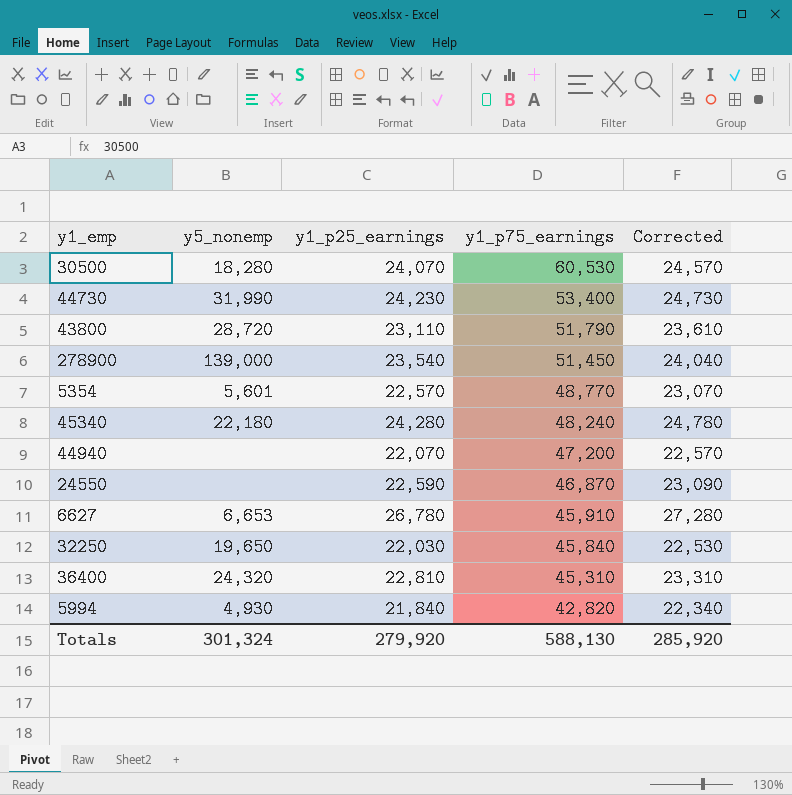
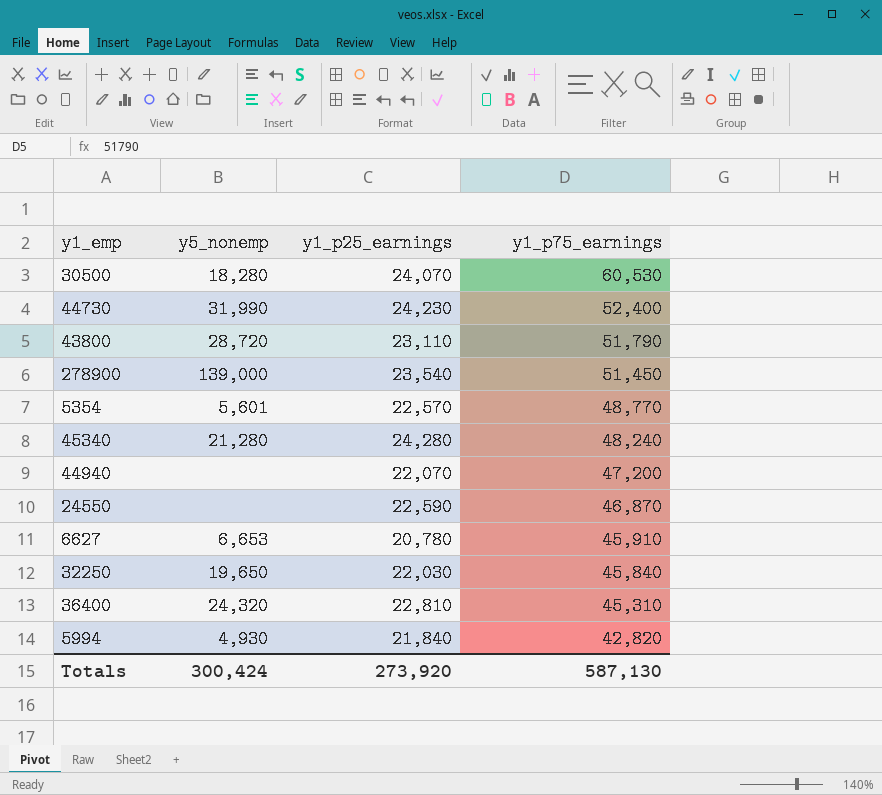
column Corrected | formula: [y1_p25_earnings] + 500 -> none
44730 | y1_p75_earnings: 53,400 -> 52,400
45340 | y5_nonemp: 22,180 -> 21,280
6627 | y1_p25_earnings: 26,780 -> 20,780
Totals | y5_nonemp: 301,324 -> 300,424
Totals | y1_p25_earnings: 279,920 -> 273,920
Totals | y1_p75_earnings: 588,130 -> 587,130

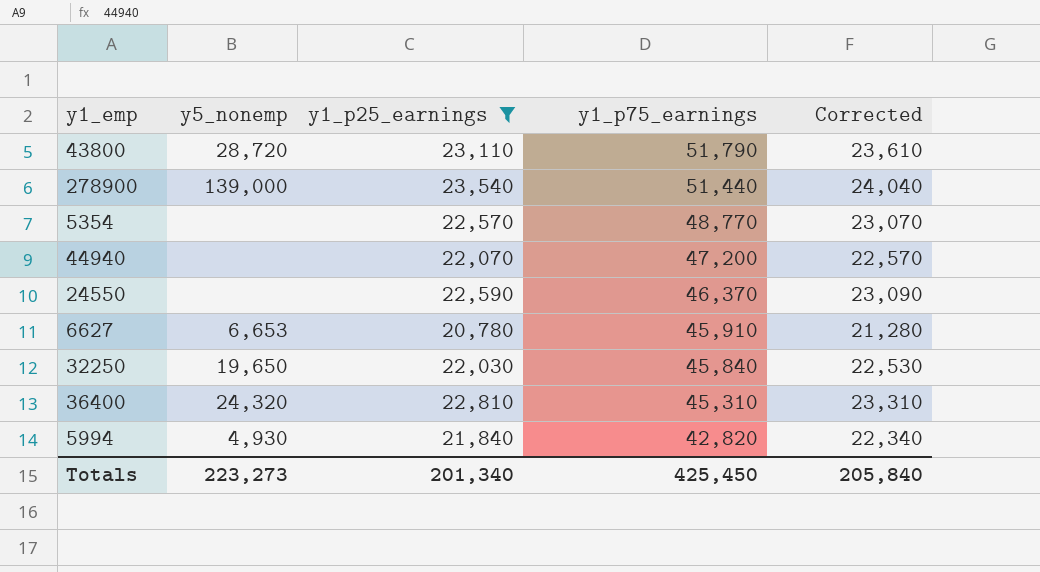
filter: none -> y1_p25_earnings <= 23,540
column Corrected | formula: none -> [y1_p25_earnings] + 500
278900 | y1_p75_earnings: 51,450 -> 51,440
5354 | y5_nonemp: 5,601 -> none
24550 | y1_p75_earnings: 46,870 -> 46,370
Totals | y5_nonemp: 300,424 -> 223,273
Totals | y1_p25_earnings: 273,920 -> 201,340
Totals | y1_p75_earnings: 587,130 -> 425,450

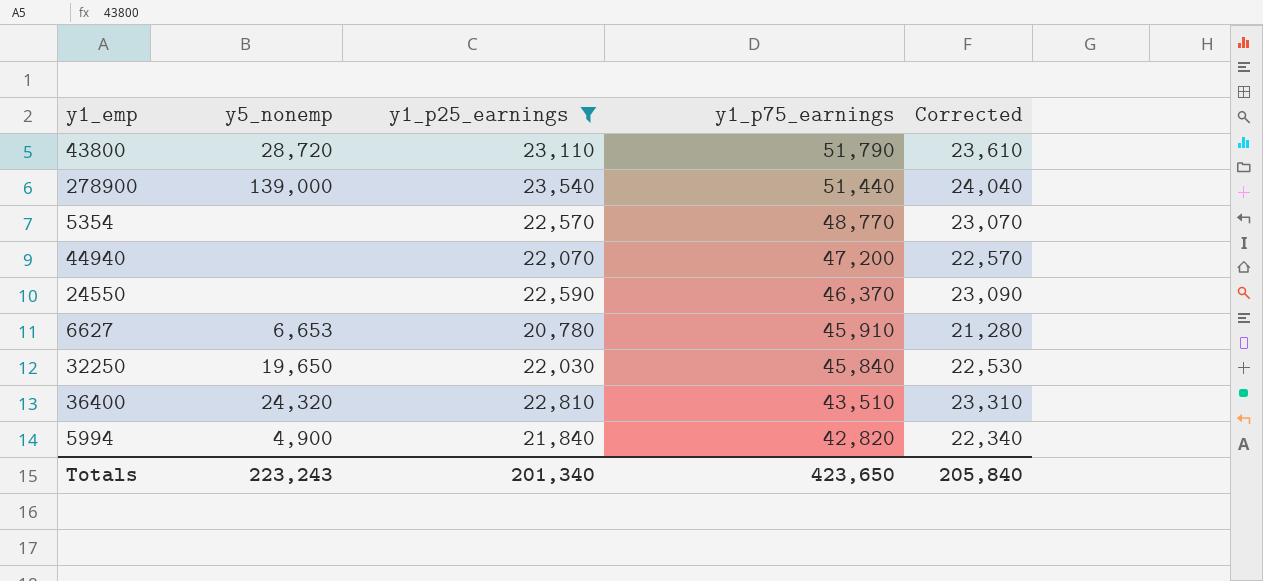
36400 | y1_p75_earnings: 45,310 -> 43,510
5994 | y5_nonemp: 4,930 -> 4,900
Totals | y5_nonemp: 223,273 -> 223,243
Totals | y1_p75_earnings: 425,450 -> 423,650

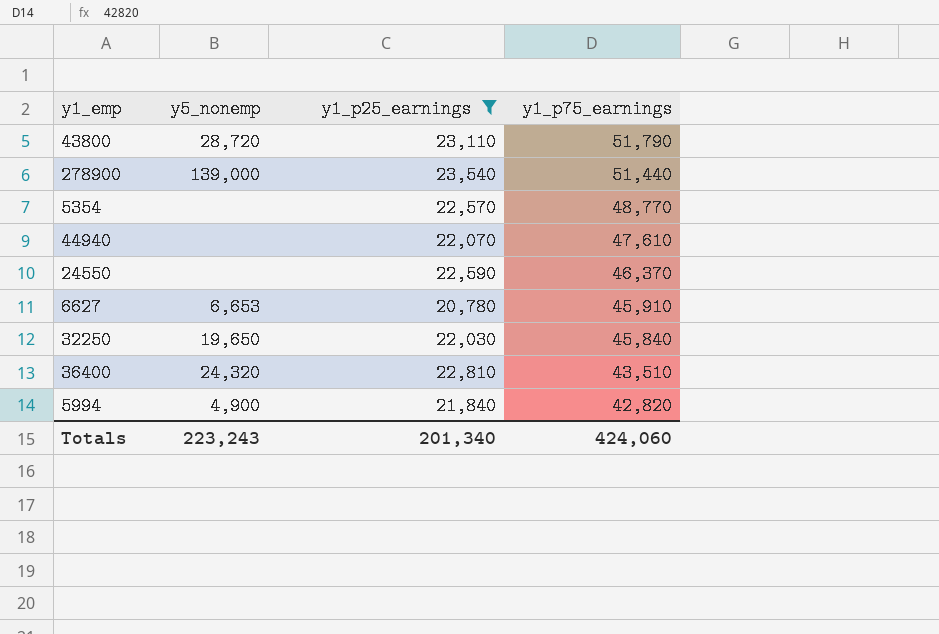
column Corrected | formula: [y1_p25_earnings] + 500 -> none
44940 | y1_p75_earnings: 47,200 -> 47,610
Totals | y1_p75_earnings: 423,650 -> 424,060

